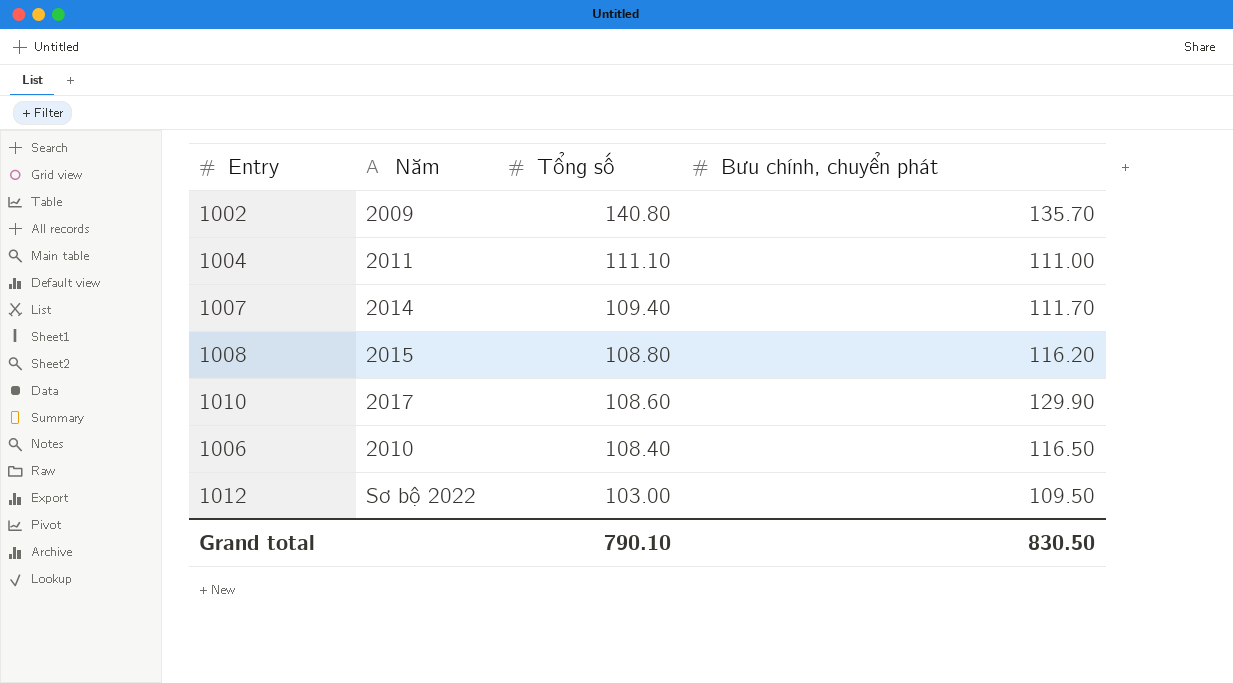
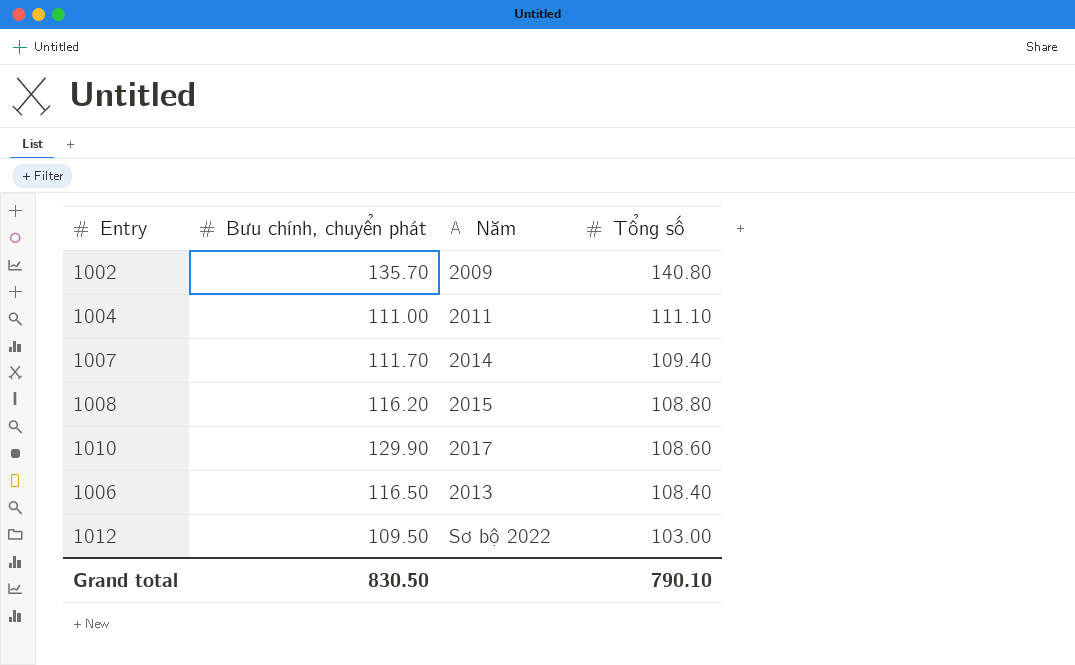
column Bưu chính, chuyển phát | position: 4 -> 2
1006 | Năm: 2010 -> 2013

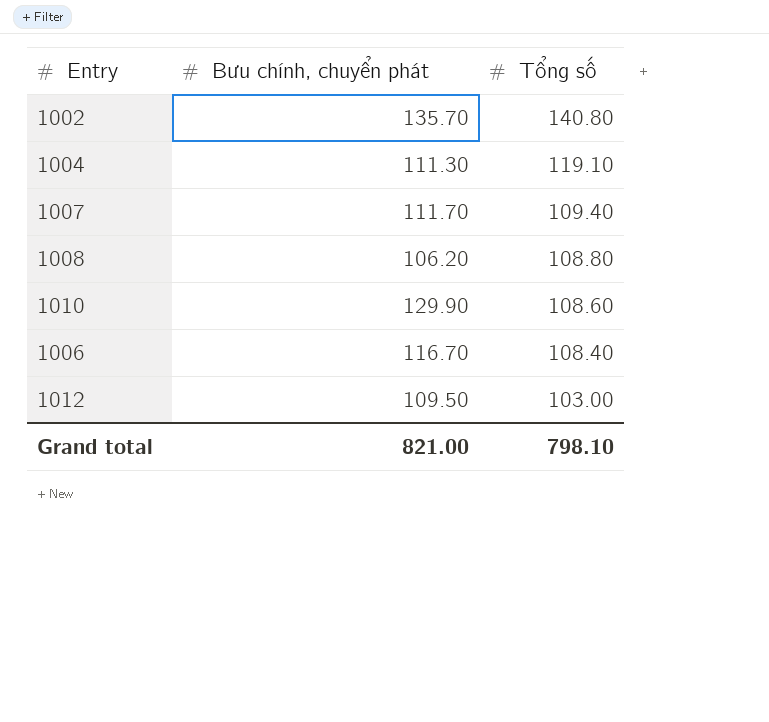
column Năm | position: 3 -> none
1004 | Bưu chính, chuyển phát: 111.00 -> 111.30
1004 | Tổng số: 111.10 -> 119.10
1008 | Bưu chính, chuyển phát: 116.20 -> 106.20
1006 | Bưu chính, chuyển phát: 116.50 -> 116.70
Grand total | Bưu chính, chuyển phát: 830.50 -> 821.00
Grand total | Tổng số: 790.10 -> 798.10

